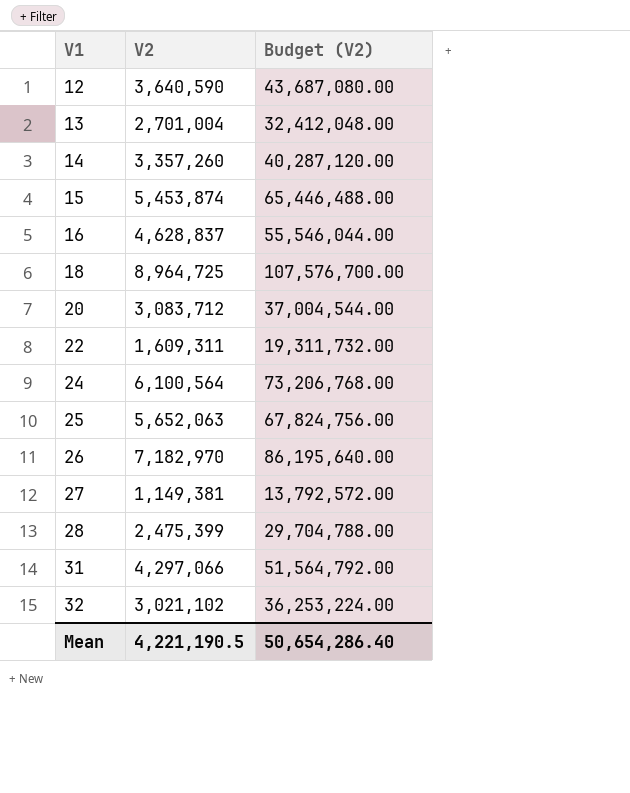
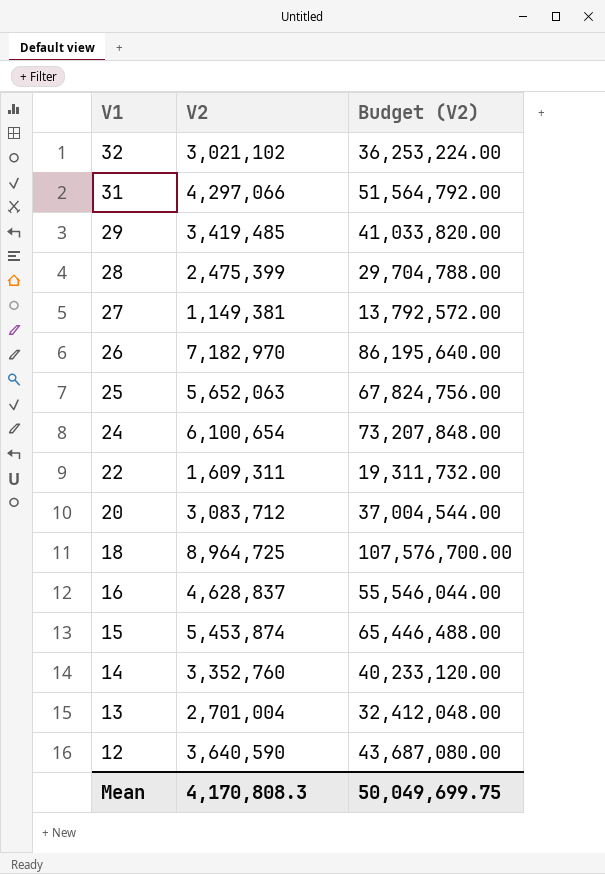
row order: V1 ascending -> V1 descending
row 29: none -> 3,419,485 | 41,033,820.00
24 | V2: 6,100,564 -> 6,100,654
24 | Budget (V2): 73,206,768.00 -> 73,207,848.00
14 | V2: 3,357,260 -> 3,352,760
14 | Budget (V2): 40,287,120.00 -> 40,233,120.00
Mean | V2: 4,221,190.5 -> 4,170,808.3
Mean | Budget (V2): 50,654,286.40 -> 50,049,699.75

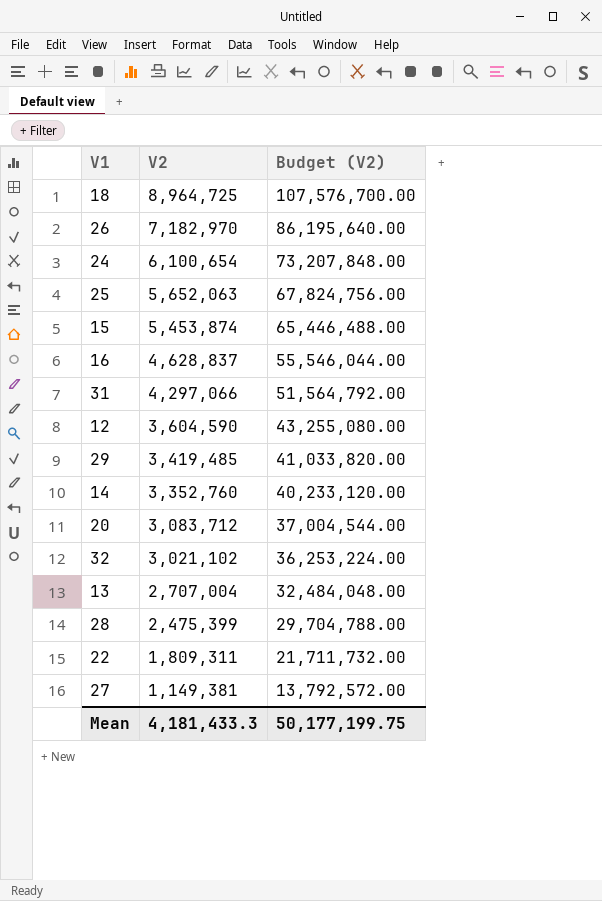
row order: V1 descending -> V2 descending
12 | V2: 3,640,590 -> 3,604,590
12 | Budget (V2): 43,687,080.00 -> 43,255,080.00
13 | V2: 2,701,004 -> 2,707,004
13 | Budget (V2): 32,412,048.00 -> 32,484,048.00
22 | V2: 1,609,311 -> 1,809,311
22 | Budget (V2): 19,311,732.00 -> 21,711,732.00
Mean | V2: 4,170,808.3 -> 4,181,433.3
Mean | Budget (V2): 50,049,699.75 -> 50,177,199.75

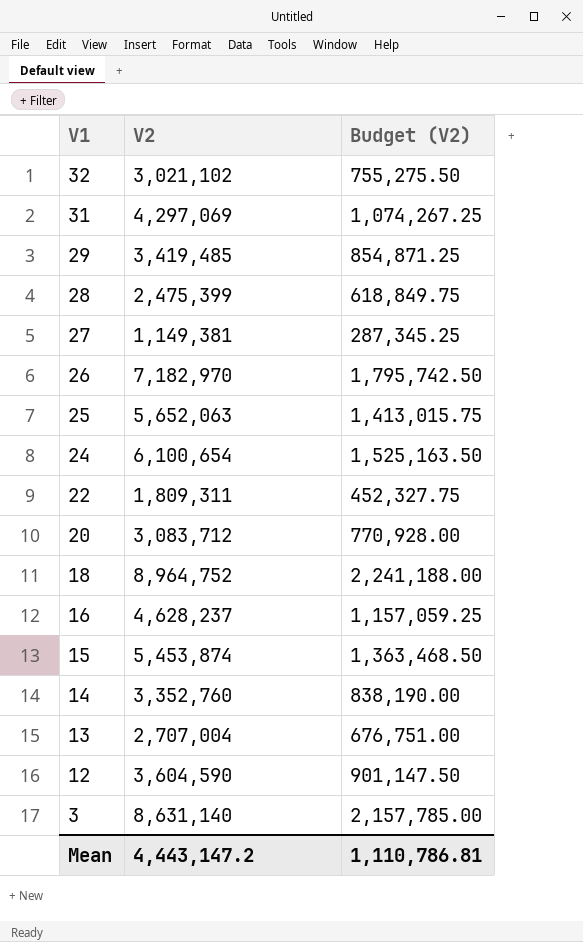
row order: V2 descending -> V1 descending
column Budget (V2) | formula: [V2] * 12 -> [V2] * 0.25
31 | V2: 4,297,066 -> 4,297,069
18 | V2: 8,964,725 -> 8,964,752
16 | V2: 4,628,837 -> 4,628,237
row 3: none -> 8,631,140 | 2,157,785.00
Mean | V2: 4,181,433.3 -> 4,443,147.2
Mean | Budget (V2): 50,177,199.75 -> 1,110,786.81

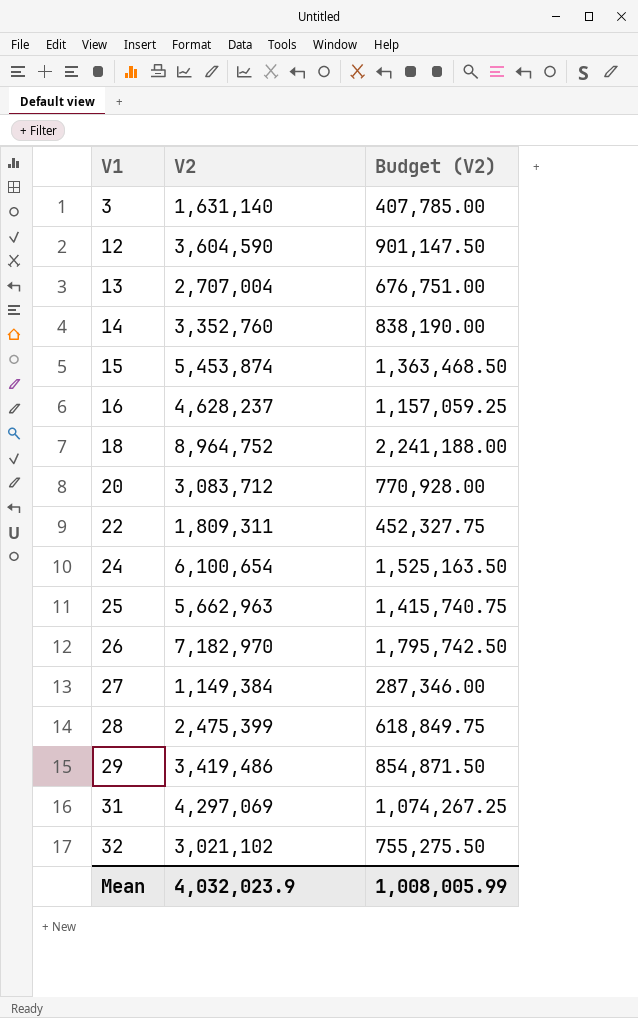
row order: V1 descending -> V1 ascending
3 | V2: 8,631,140 -> 1,631,140
3 | Budget (V2): 2,157,785.00 -> 407,785.00
25 | V2: 5,652,063 -> 5,662,963
25 | Budget (V2): 1,413,015.75 -> 1,415,740.75
27 | V2: 1,149,381 -> 1,149,384
27 | Budget (V2): 287,345.25 -> 287,346.00
29 | V2: 3,419,485 -> 3,419,486
29 | Budget (V2): 854,871.25 -> 854,871.50
Mean | V2: 4,443,147.2 -> 4,032,023.9
Mean | Budget (V2): 1,110,786.81 -> 1,008,005.99

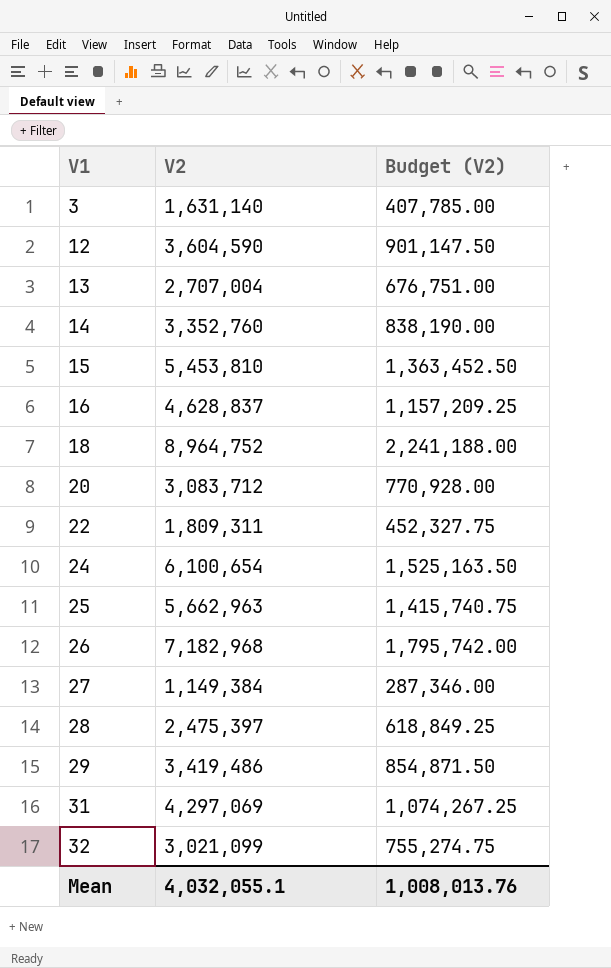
15 | V2: 5,453,874 -> 5,453,810
15 | Budget (V2): 1,363,468.50 -> 1,363,452.50
16 | V2: 4,628,237 -> 4,628,837
16 | Budget (V2): 1,157,059.25 -> 1,157,209.25
26 | V2: 7,182,970 -> 7,182,968
26 | Budget (V2): 1,795,742.50 -> 1,795,742.00
28 | V2: 2,475,399 -> 2,475,397
28 | Budget (V2): 618,849.75 -> 618,849.25
32 | V2: 3,021,102 -> 3,021,099
32 | Budget (V2): 755,275.50 -> 755,274.75
Mean | V2: 4,032,023.9 -> 4,032,055.1
Mean | Budget (V2): 1,008,005.99 -> 1,008,013.76

